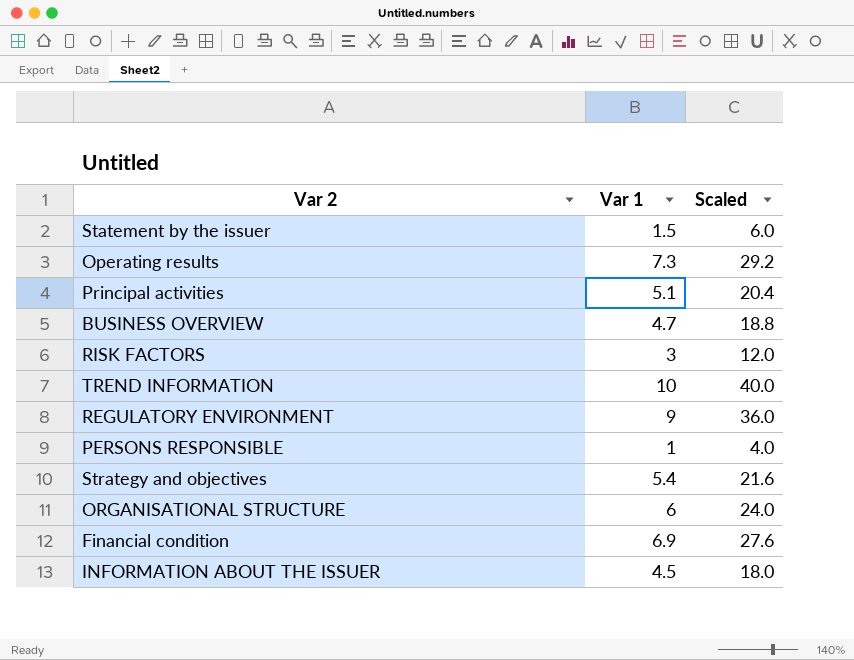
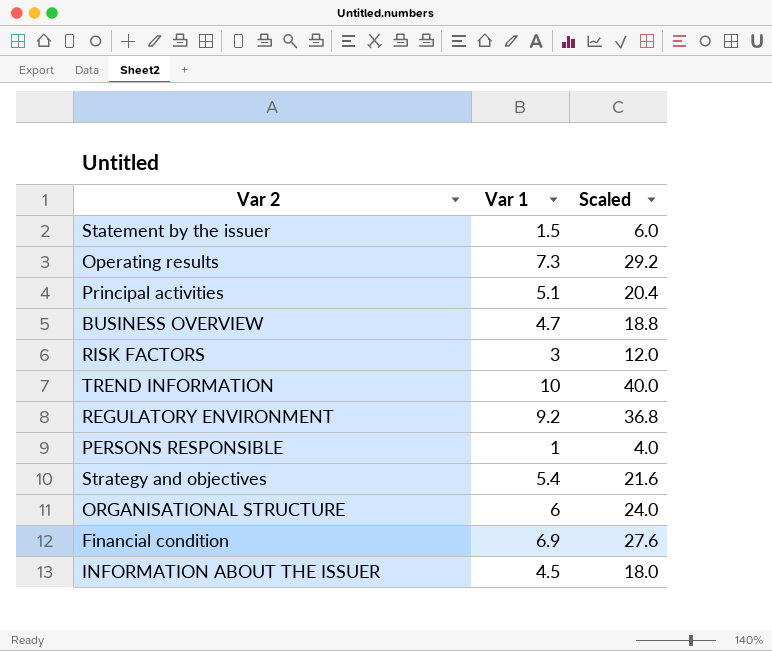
REGULATORY ENVIRONMENT | Var 1: 9 -> 9.2
REGULATORY ENVIRONMENT | Scaled: 36.0 -> 36.8

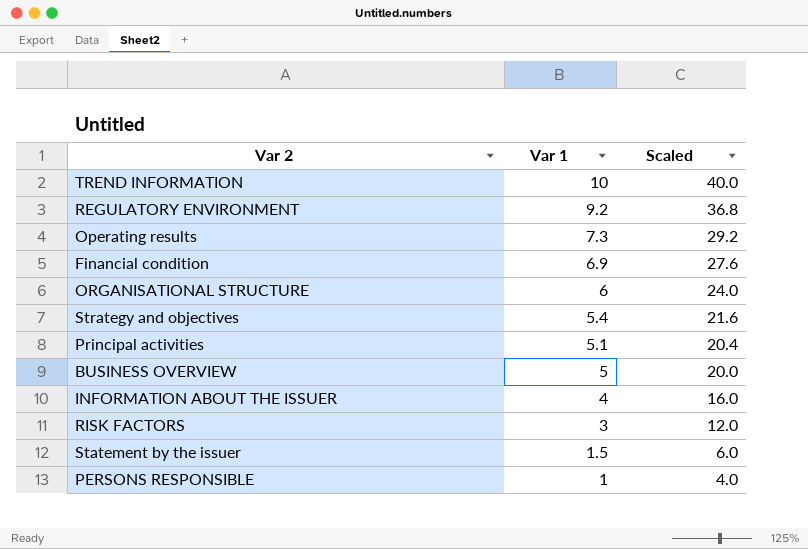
row order: none -> Var 1 descending
BUSINESS OVERVIEW | Var 1: 4.7 -> 5
BUSINESS OVERVIEW | Scaled: 18.8 -> 20.0
INFORMATION ABOUT THE ISSUER | Var 1: 4.5 -> 4
INFORMATION ABOUT THE ISSUER | Scaled: 18.0 -> 16.0

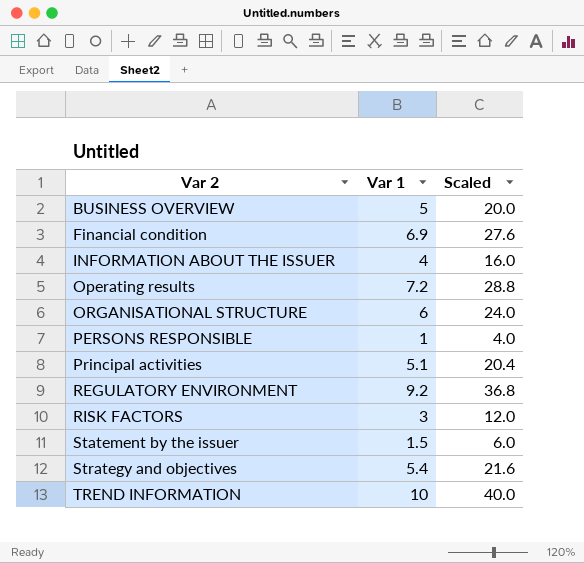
row order: Var 1 descending -> Var 2 ascending
Operating results | Var 1: 7.3 -> 7.2
Operating results | Scaled: 29.2 -> 28.8

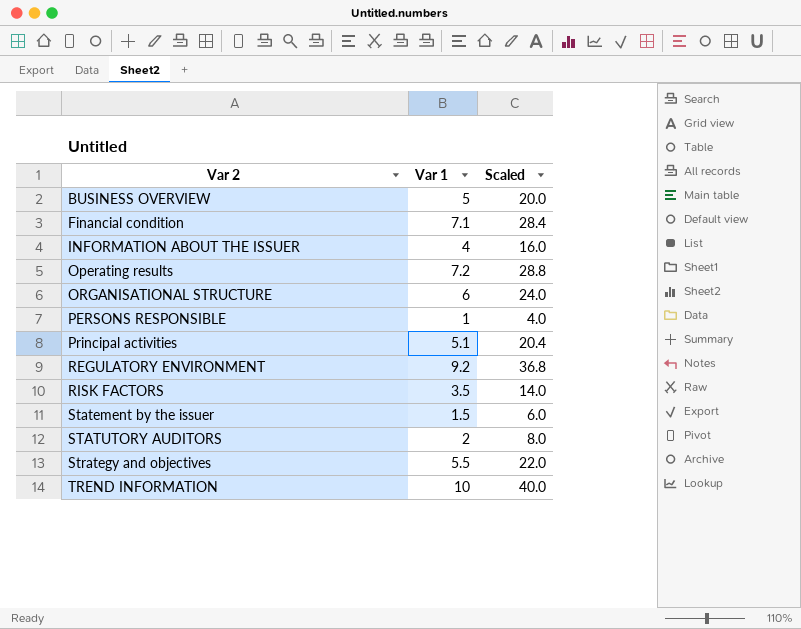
Financial condition | Var 1: 6.9 -> 7.1
Financial condition | Scaled: 27.6 -> 28.4
RISK FACTORS | Var 1: 3 -> 3.5
RISK FACTORS | Scaled: 12.0 -> 14.0
row STATUTORY AUDITORS: none -> 2 | 8.0
Strategy and objectives | Var 1: 5.4 -> 5.5
Strategy and objectives | Scaled: 21.6 -> 22.0

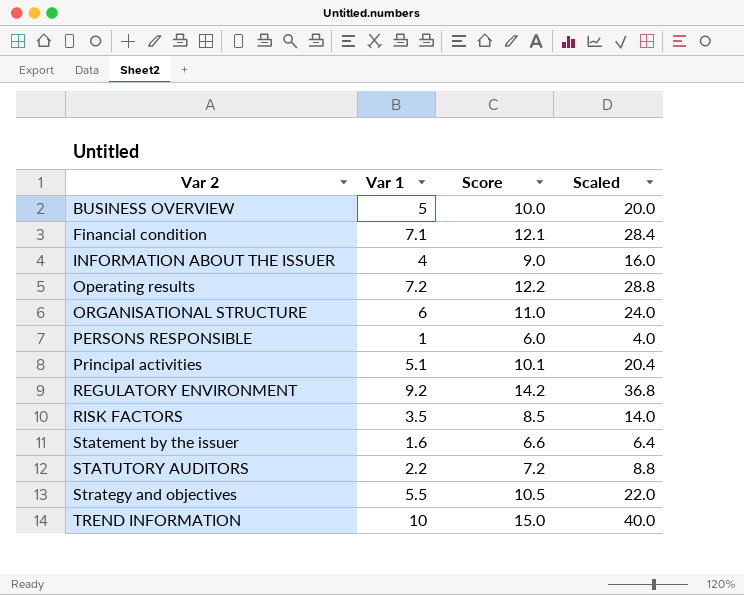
column Score | formula: none -> [Var 1] + 5
Statement by the issuer | Var 1: 1.5 -> 1.6
Statement by the issuer | Scaled: 6.0 -> 6.4
STATUTORY AUDITORS | Var 1: 2 -> 2.2
STATUTORY AUDITORS | Scaled: 8.0 -> 8.8

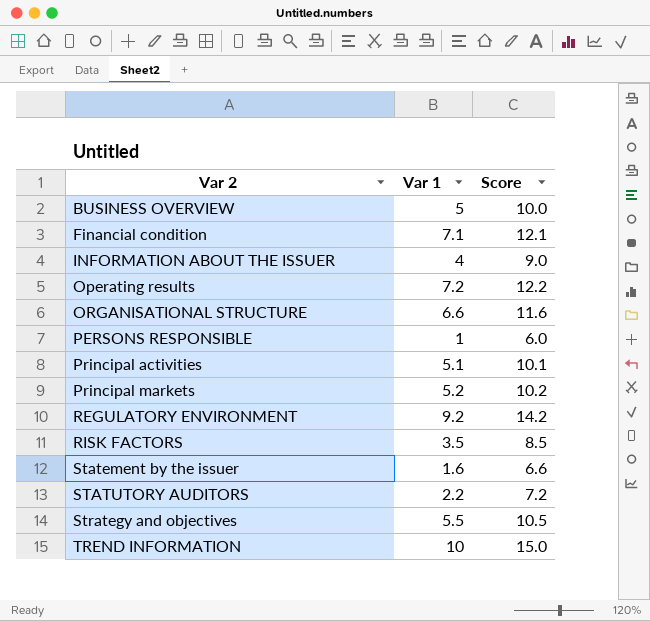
column Scaled | formula: [Var 1] * 4 -> none
ORGANISATIONAL STRUCTURE | Var 1: 6 -> 6.6
ORGANISATIONAL STRUCTURE | Score: 11.0 -> 11.6
row Principal markets: none -> 5.2 | 10.2

